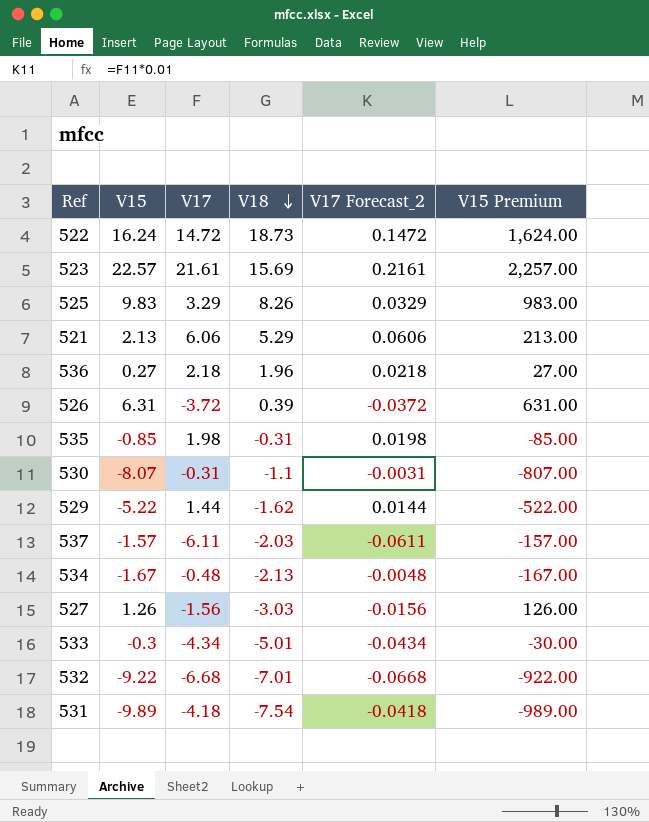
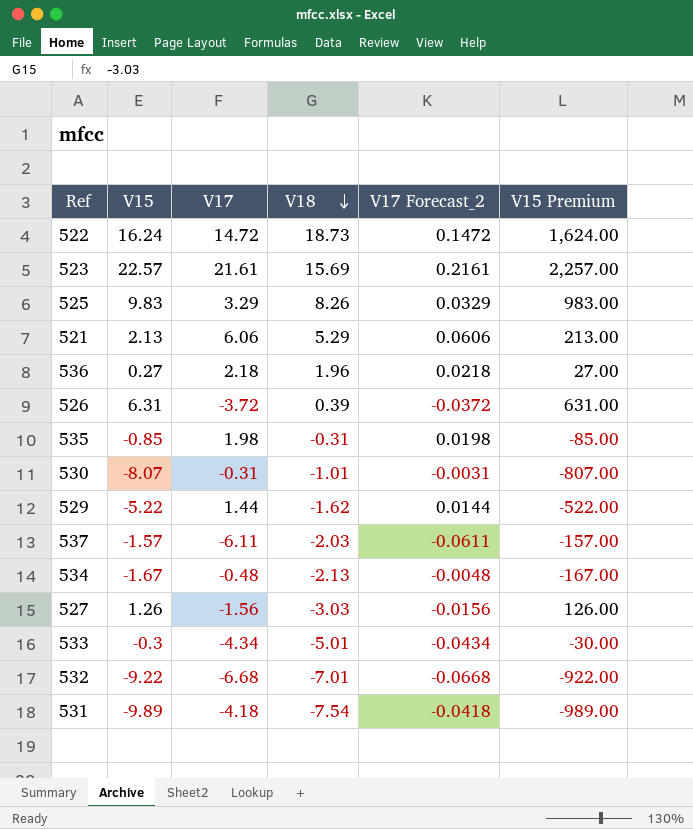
530 | V18: -1.1 -> -1.01

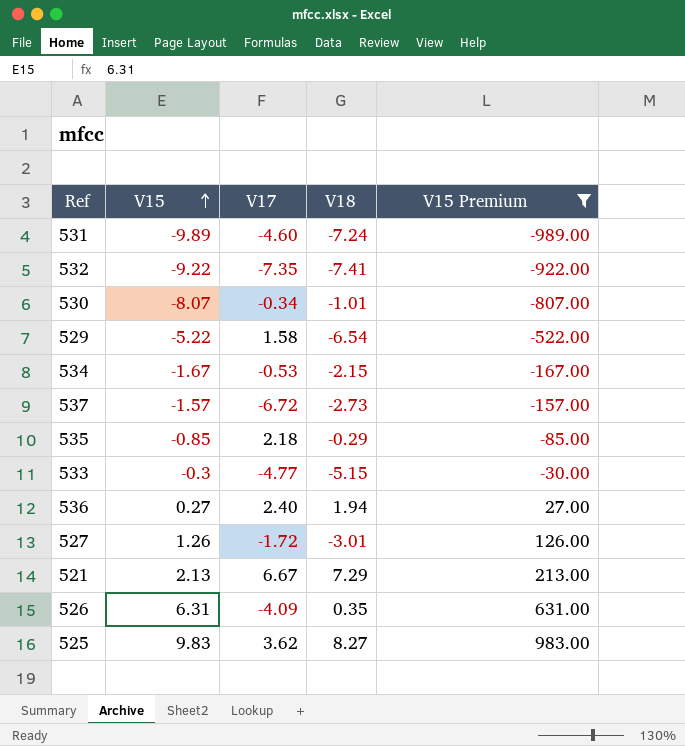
filter: none -> V15 Premium <= 983.00
row order: V18 descending -> V15 ascending
column V17 Forecast_2 | formula: [V17] * 0.01 -> none
531 | V17: -4.18 -> -4.60
531 | V18: -7.54 -> -7.24
532 | V17: -6.68 -> -7.35
532 | V18: -7.01 -> -7.41
530 | V17: -0.31 -> -0.34
529 | V17: 1.44 -> 1.58
529 | V18: -1.62 -> -6.54
534 | V17: -0.48 -> -0.53
534 | V18: -2.13 -> -2.15
537 | V17: -6.11 -> -6.72
537 | V18: -2.03 -> -2.73
535 | V17: 1.98 -> 2.18
535 | V18: -0.31 -> -0.29
533 | V17: -4.34 -> -4.77
533 | V18: -5.01 -> -5.15
536 | V17: 2.18 -> 2.40
536 | V18: 1.96 -> 1.94
527 | V17: -1.56 -> -1.72
527 | V18: -3.03 -> -3.01
521 | V17: 6.06 -> 6.67
521 | V18: 5.29 -> 7.29
526 | V17: -3.72 -> -4.09
526 | V18: 0.39 -> 0.35
525 | V17: 3.29 -> 3.62
525 | V18: 8.26 -> 8.27

